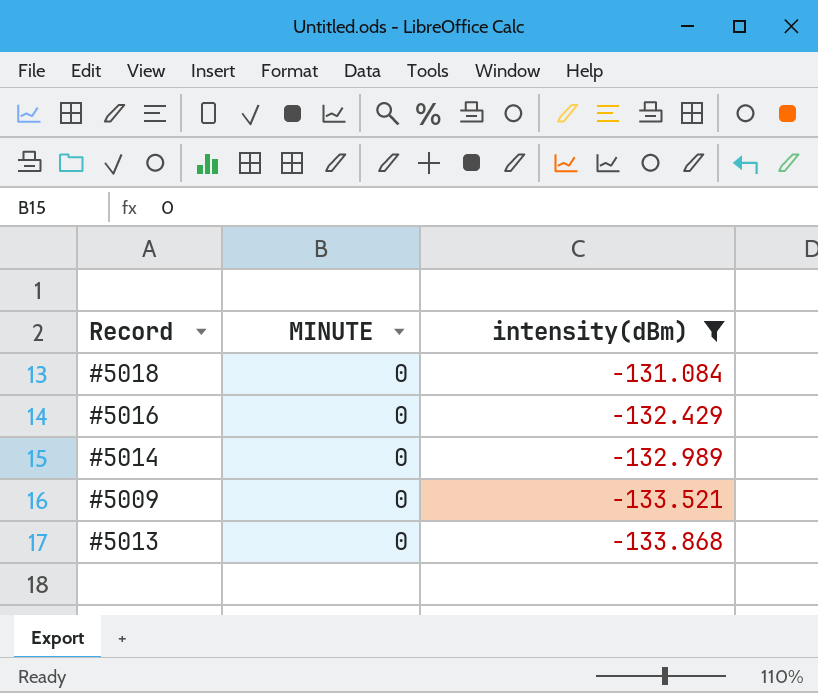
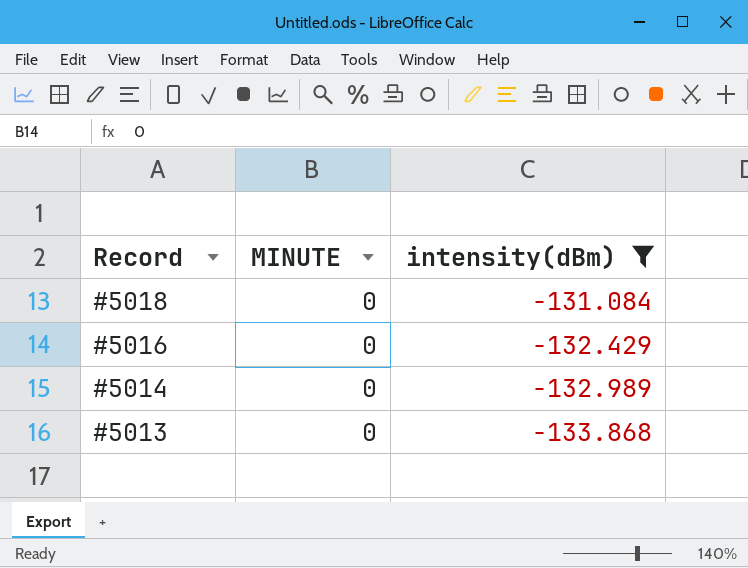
row #5009: 0 | -133.521 -> none

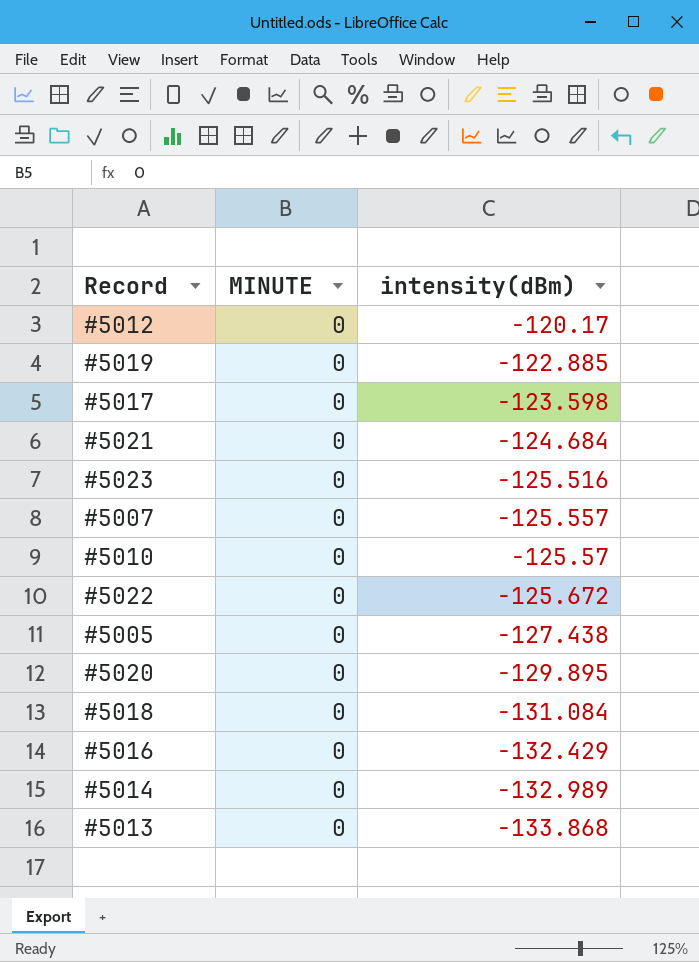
filter: intensity(dBm) <= -131.084 -> none

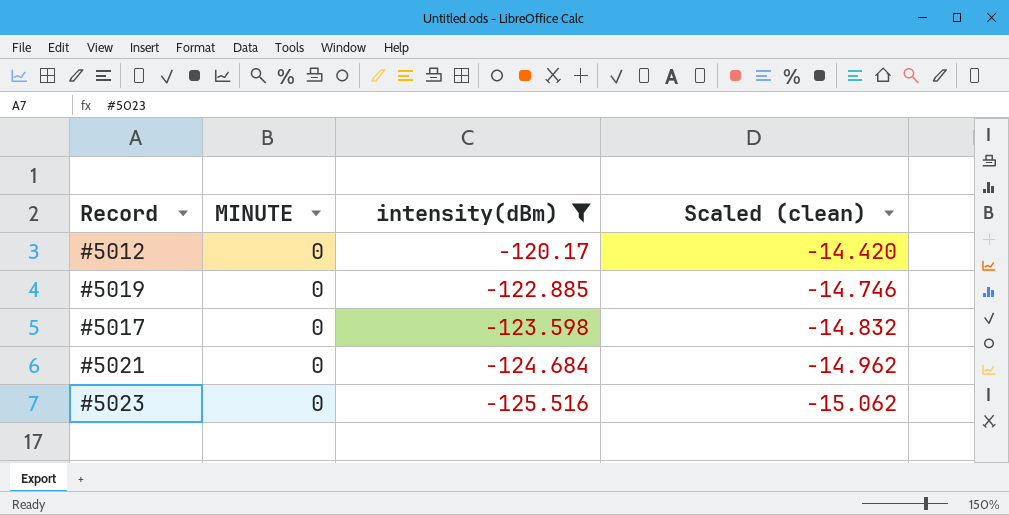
filter: none -> intensity(dBm) >= -125.516
column Scaled (clean) | formula: none -> [intensity(dBm)] * 0.12

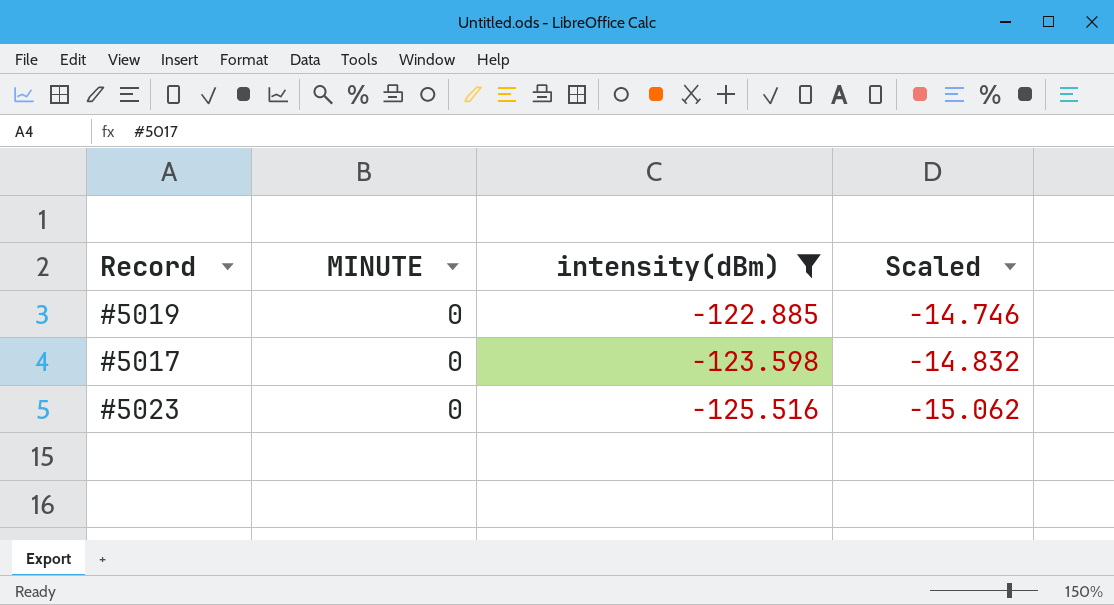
column name: Scaled (clean) -> Scaled
row #5012: 0 | -120.17 | -14.420 -> none
row #5021: 0 | -124.684 | -14.962 -> none

